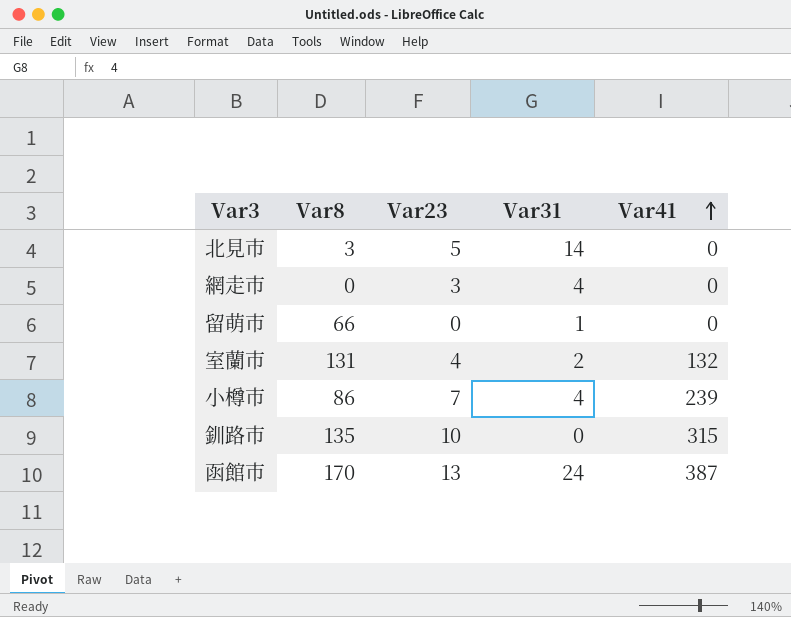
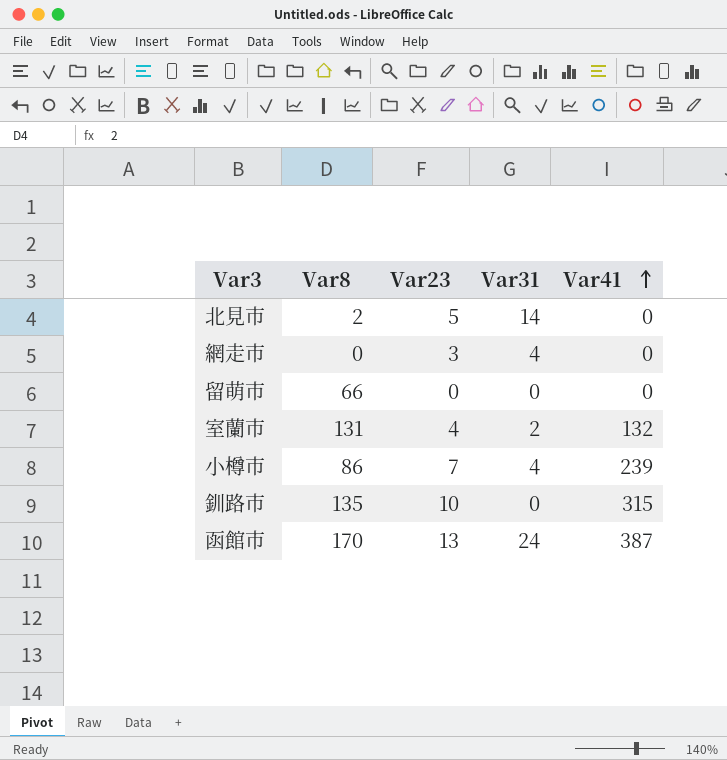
北見市 | Var8: 3 -> 2
留萌市 | Var31: 1 -> 0

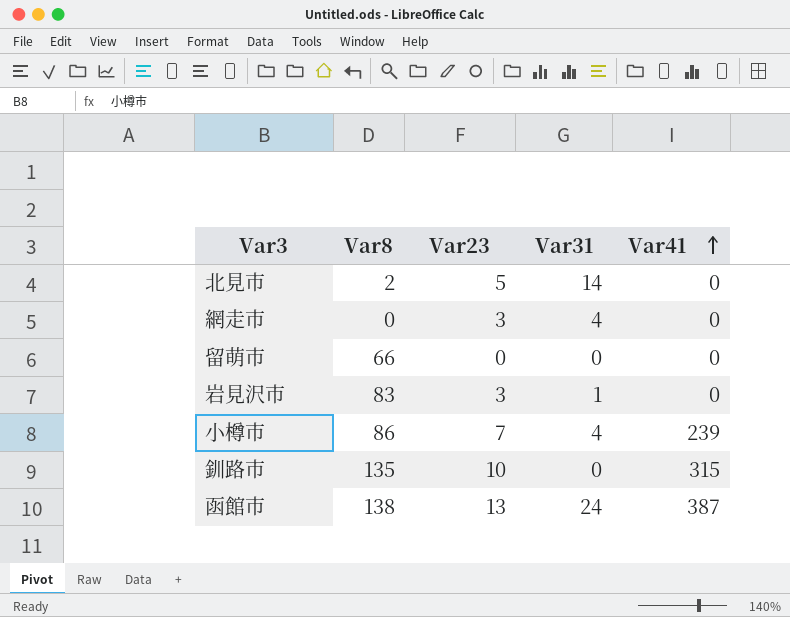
row 室蘭市: 131 | 4 | 2 | 132 -> none
row 岩見沢市: none -> 83 | 3 | 1 | 0
函館市 | Var8: 170 -> 138

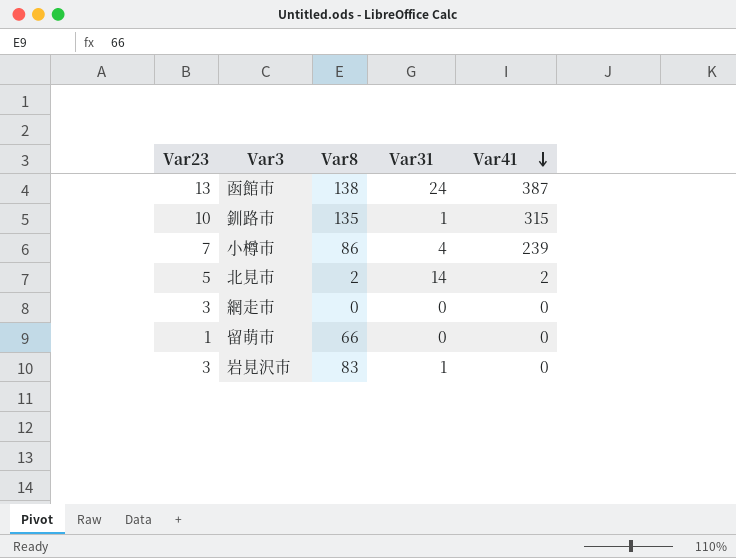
row order: Var41 ascending -> Var41 descending
column Var23 | position: 3 -> 1
釧路市 | Var31: 0 -> 1
北見市 | Var41: 0 -> 2
網走市 | Var31: 4 -> 0
留萌市 | Var23: 0 -> 1

